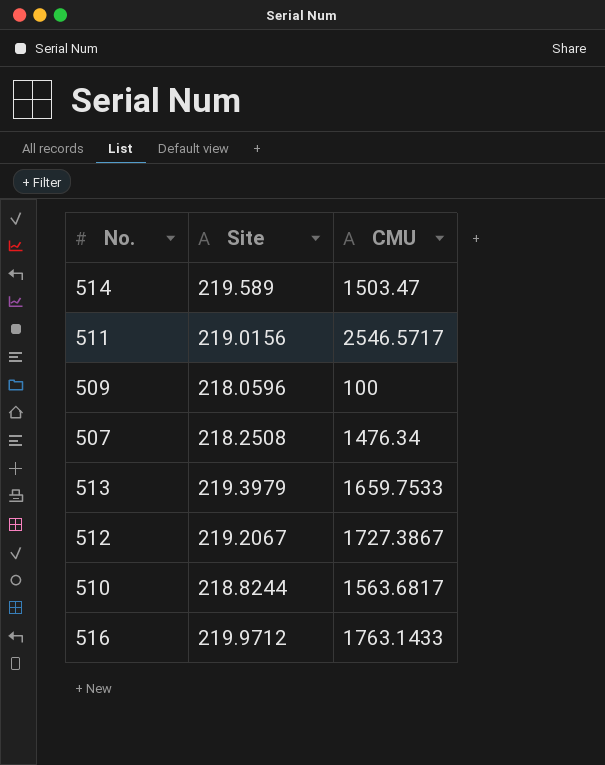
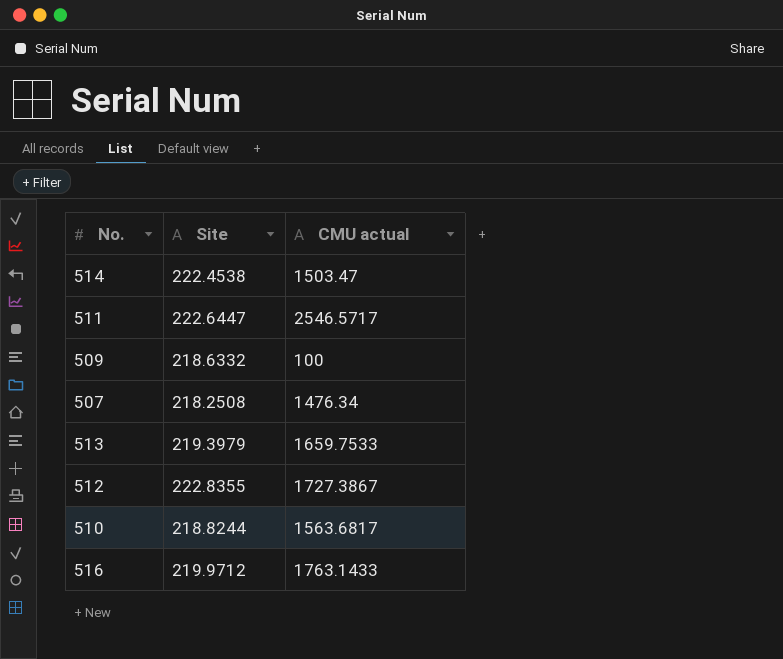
column name: CMU -> CMU actual
514 | Site: 219.589 -> 222.4538
511 | Site: 219.0156 -> 222.6447
509 | Site: 218.0596 -> 218.6332
512 | Site: 219.2067 -> 222.8355

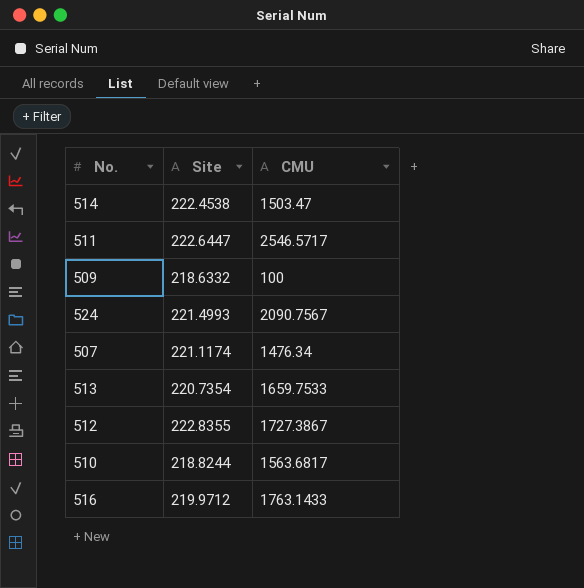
column name: CMU actual -> CMU
row 524: none -> 221.4993 | 2090.7567
507 | Site: 218.2508 -> 221.1174
513 | Site: 219.3979 -> 220.7354

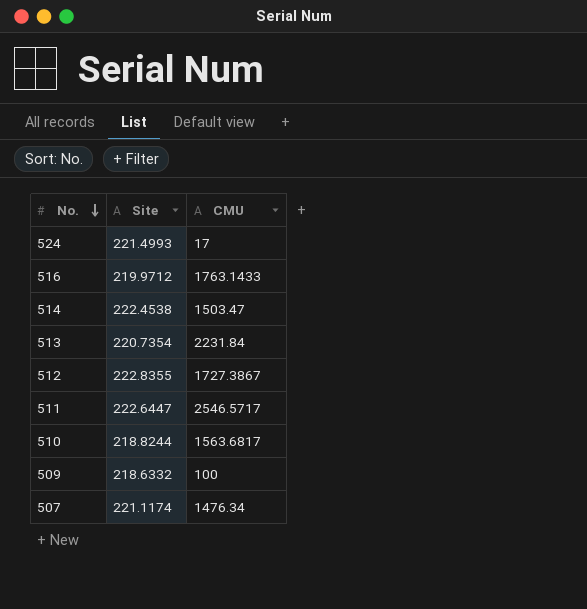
row order: none -> No. descending
524 | CMU: 2090.7567 -> 17
513 | CMU: 1659.7533 -> 2231.84

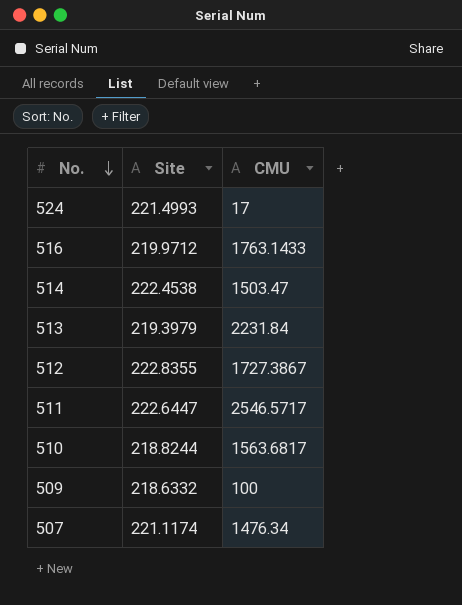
513 | Site: 220.7354 -> 219.3979

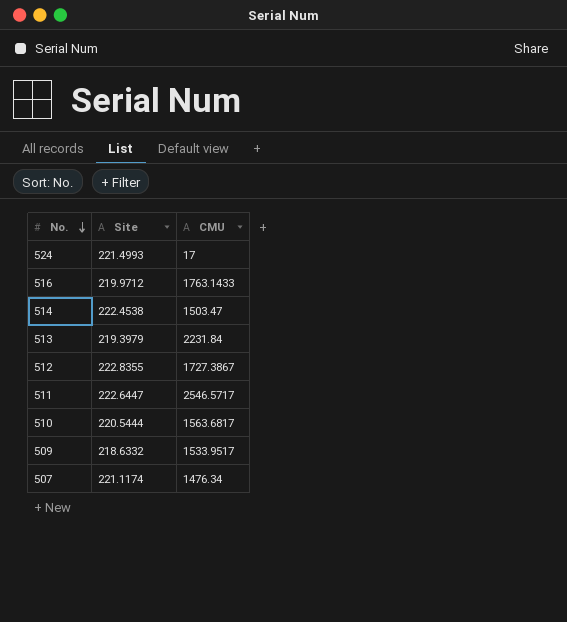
510 | Site: 218.8244 -> 220.5444
509 | CMU: 100 -> 1533.9517

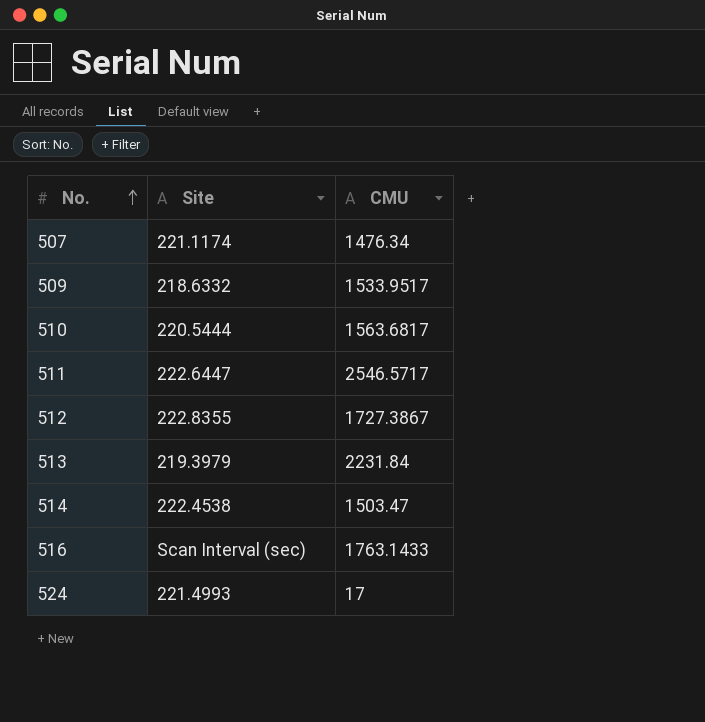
row order: No. descending -> No. ascending
516 | Site: 219.9712 -> Scan Interval (sec)

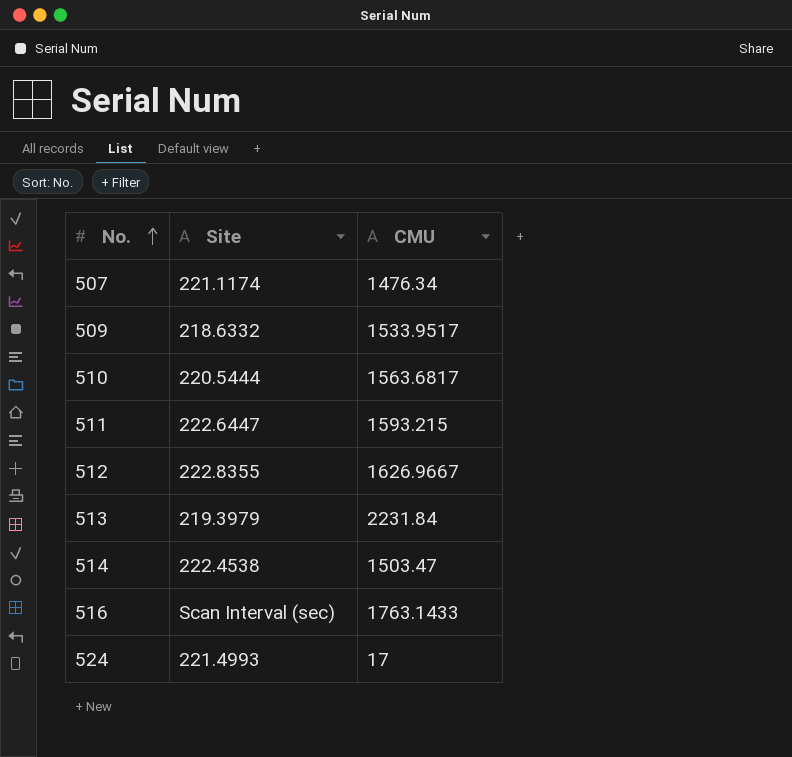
511 | CMU: 2546.5717 -> 1593.215
512 | CMU: 1727.3867 -> 1626.9667

